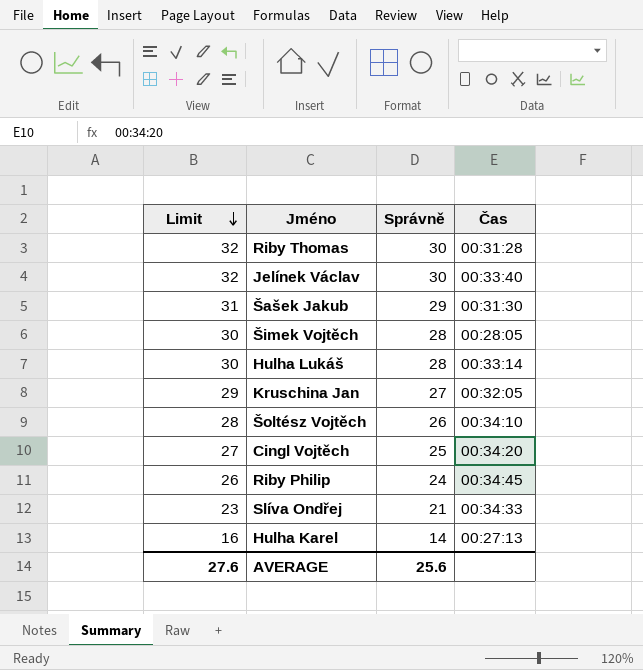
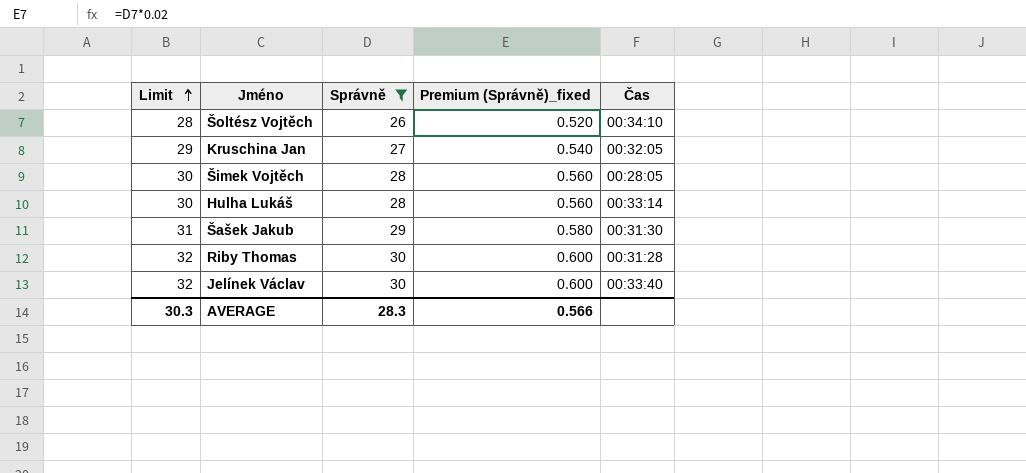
filter: none -> Správně >= 26
row order: Limit descending -> Limit ascending
column Premium (Správně)_fixed | formula: none -> [Správně] * 0.02
AVERAGE | Limit: 27.6 -> 30.3
AVERAGE | Správně: 25.6 -> 28.3

